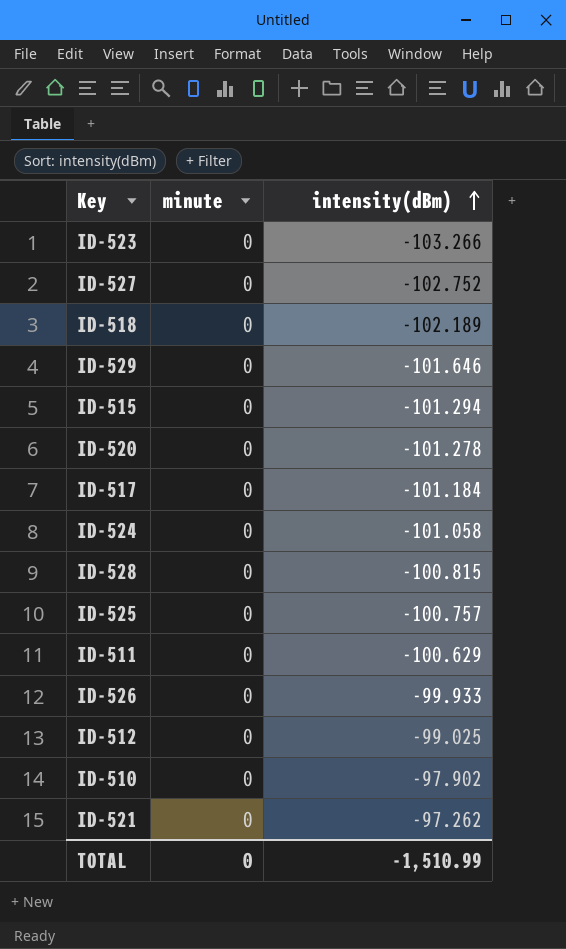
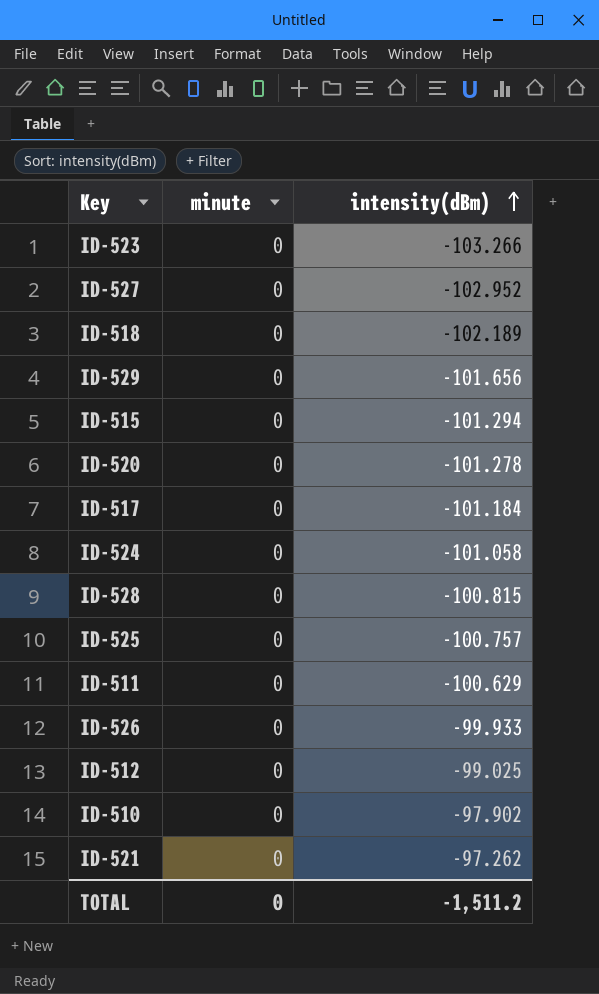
ID-527 | intensity(dBm): -102.752 -> -102.952
ID-529 | intensity(dBm): -101.646 -> -101.656
TOTAL | intensity(dBm): -1,510.99 -> -1,511.2

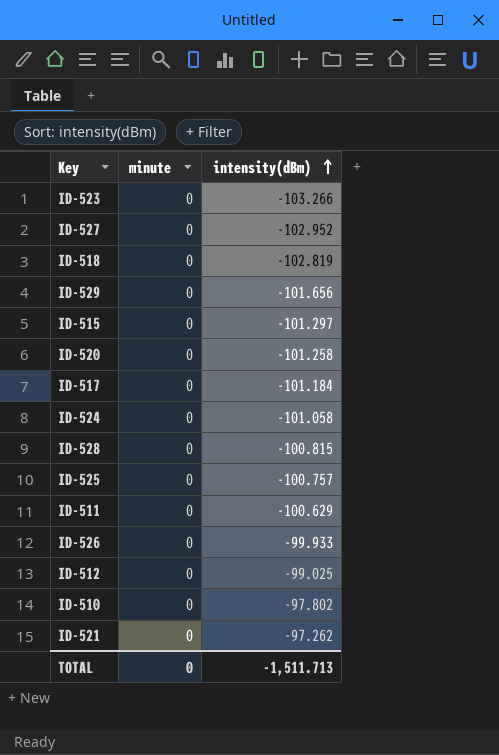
ID-518 | intensity(dBm): -102.189 -> -102.819
ID-515 | intensity(dBm): -101.294 -> -101.297
ID-520 | intensity(dBm): -101.278 -> -101.258
ID-510 | intensity(dBm): -97.902 -> -97.802
TOTAL | intensity(dBm): -1,511.2 -> -1,511.713

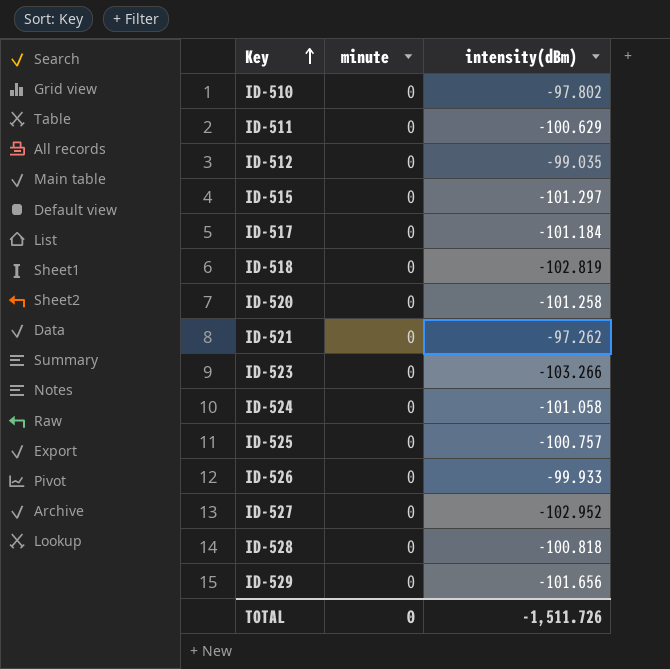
row order: intensity(dBm) ascending -> Key ascending
ID-512 | intensity(dBm): -99.025 -> -99.035
ID-528 | intensity(dBm): -100.815 -> -100.818
TOTAL | intensity(dBm): -1,511.713 -> -1,511.726

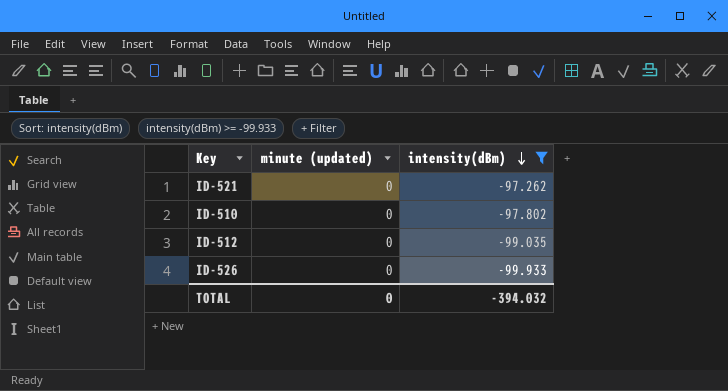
filter: none -> intensity(dBm) >= -99.933
row order: Key ascending -> intensity(dBm) descending
column name: minute -> minute (updated)
TOTAL | intensity(dBm): -1,511.726 -> -394.032

